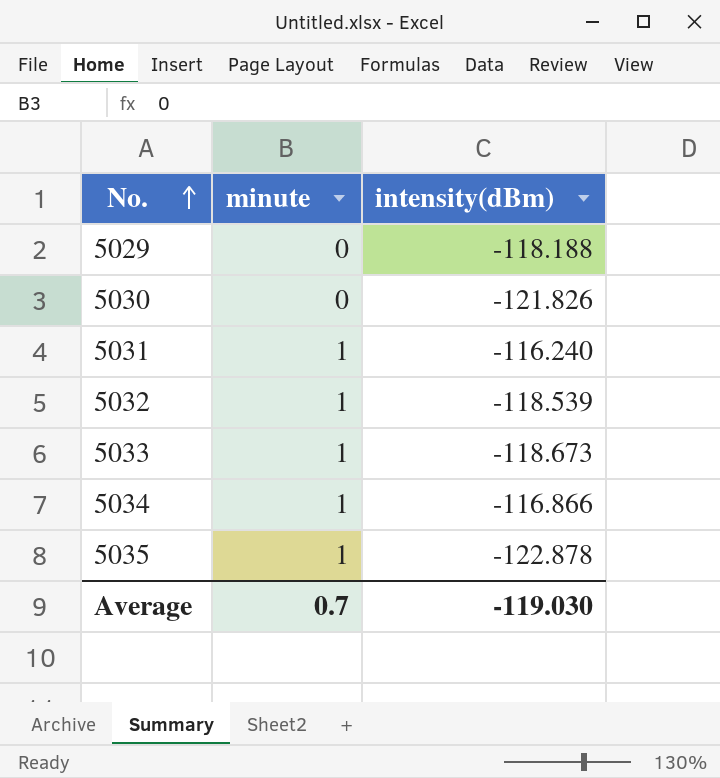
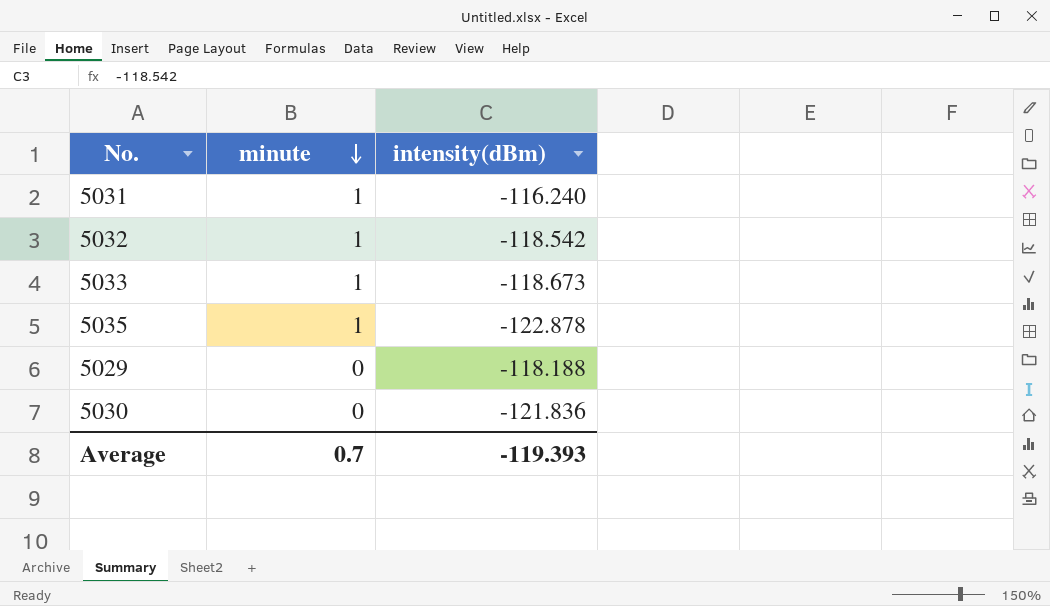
row order: No. ascending -> minute descending
row 5034: 1 | -116.866 -> none
5032 | intensity(dBm): -118.539 -> -118.542
5030 | intensity(dBm): -121.826 -> -121.836
Average | intensity(dBm): -119.030 -> -119.393

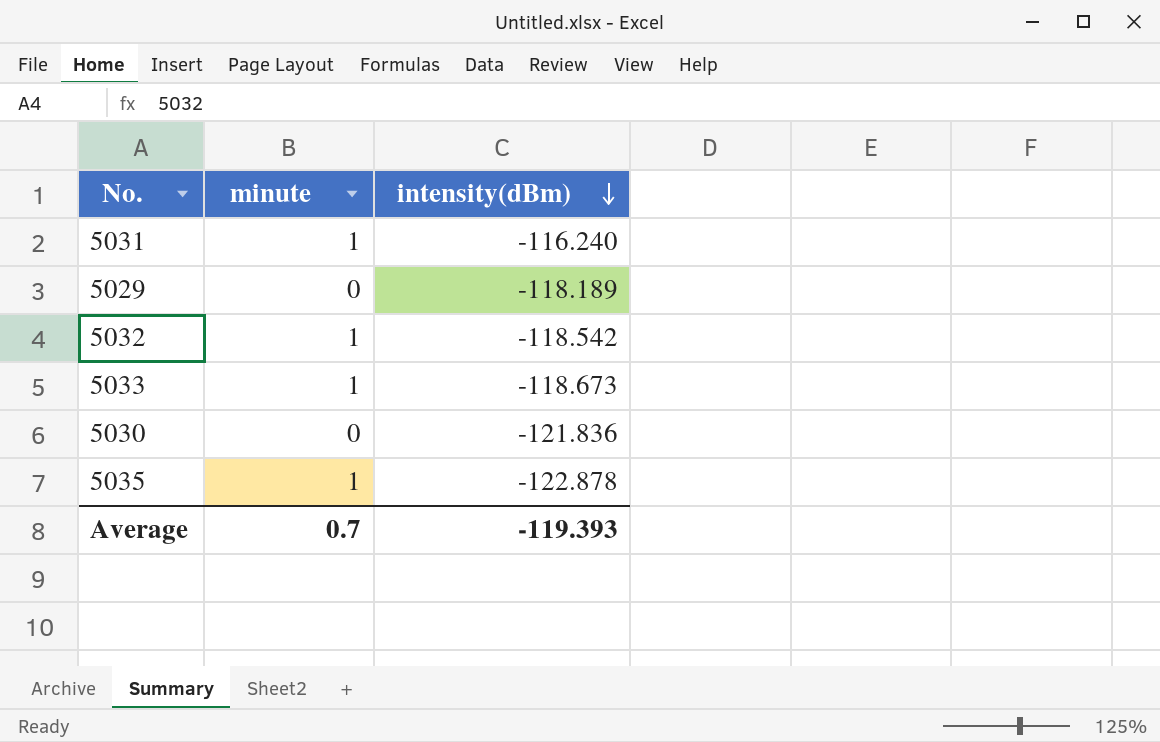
row order: minute descending -> intensity(dBm) descending
5029 | intensity(dBm): -118.188 -> -118.189

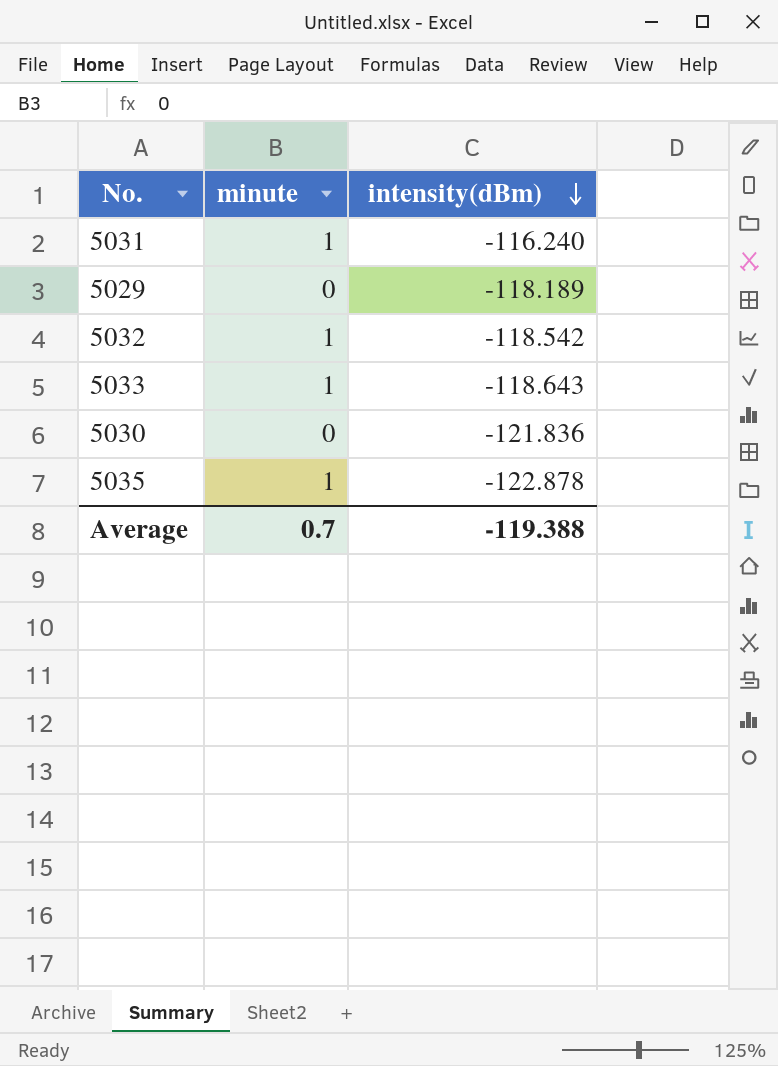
5033 | intensity(dBm): -118.673 -> -118.643
Average | intensity(dBm): -119.393 -> -119.388

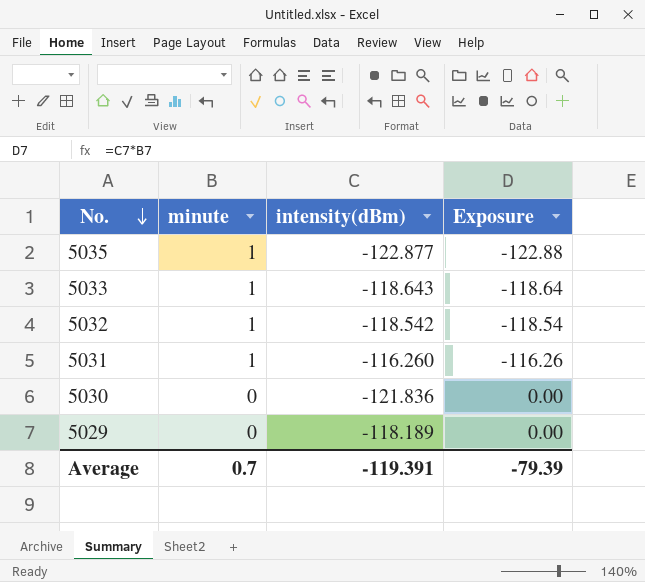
row order: intensity(dBm) descending -> No. descending
column Exposure | formula: none -> [minute] * [intensity(dBm)]
5035 | intensity(dBm): -122.878 -> -122.877
5031 | intensity(dBm): -116.240 -> -116.260
Average | intensity(dBm): -119.388 -> -119.391

